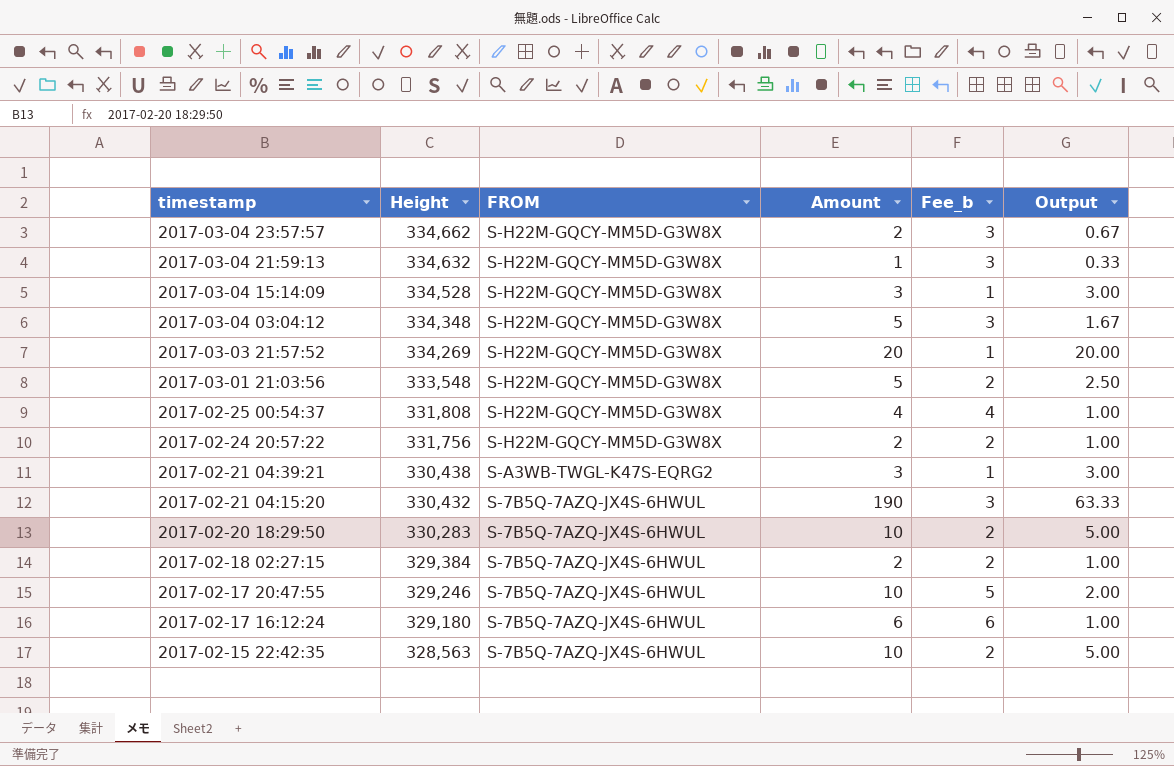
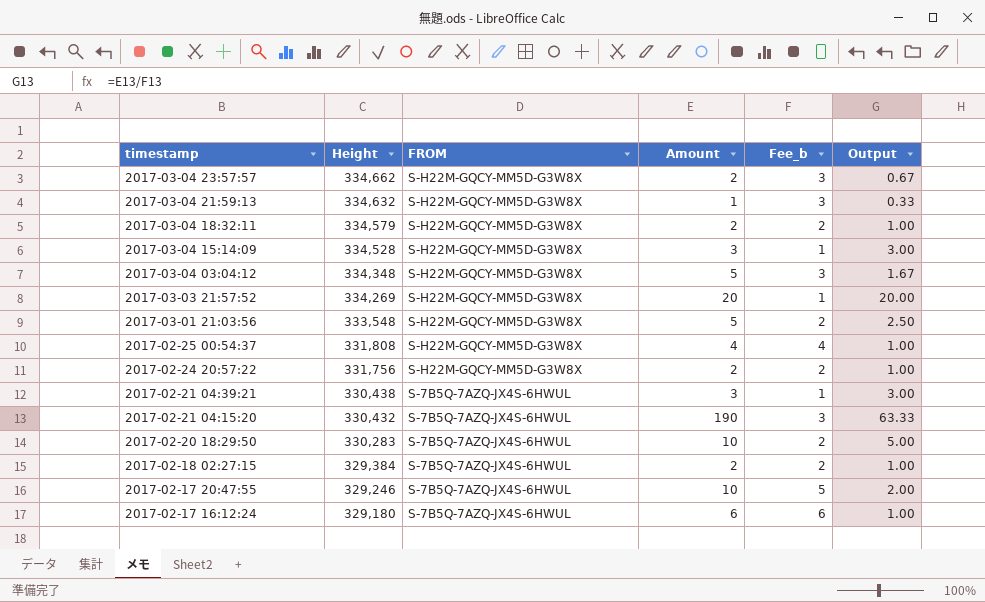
row 2017-02-15 22:42:35: 328,563 | S-7B5Q-7AZQ-JX4S-6HWUL | 10 | 2 | 5.00 -> none
row 2017-03-04 18:32:11: none -> 334,579 | S-H22M-GQCY-MM5D-G3W8X | 2 | 2 | 1.00
2017-02-21 04:39:21 | FROM: S-A3WB-TWGL-K47S-EQRG2 -> S-7B5Q-7AZQ-JX4S-6HWUL

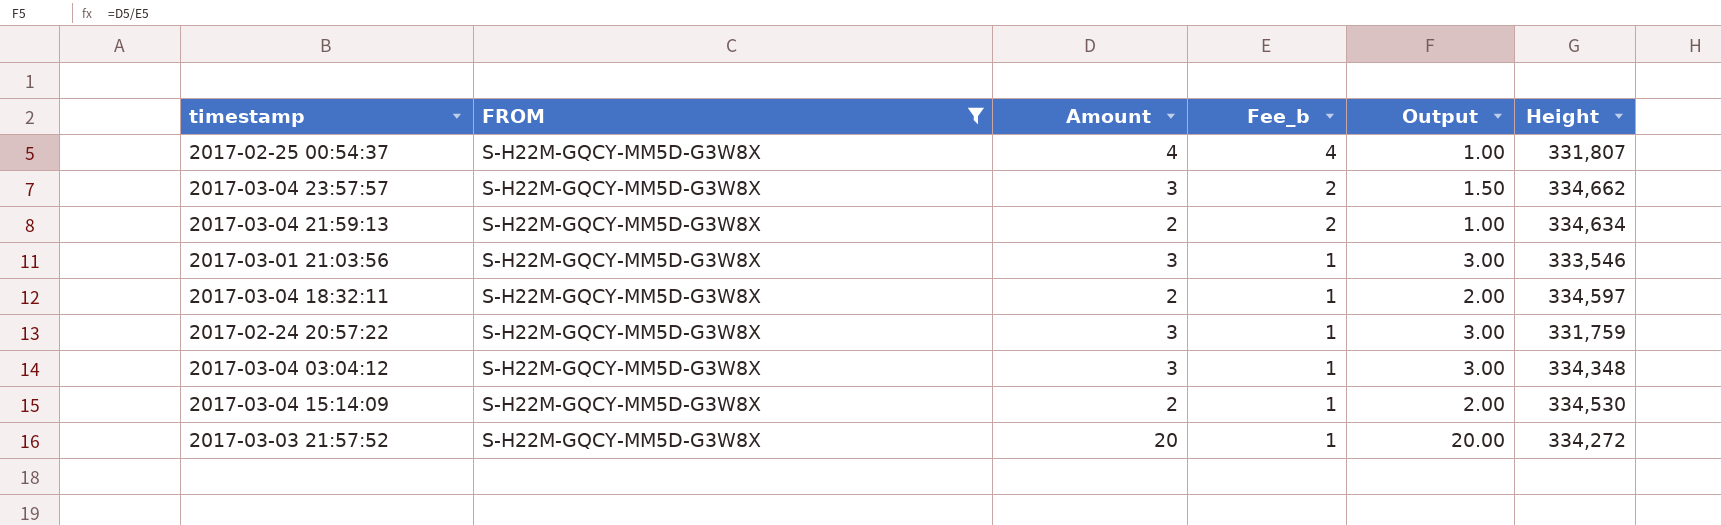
filter: none -> FROM = S-H22M-GQCY-MM5D-G3W8X
row order: timestamp descending -> Fee_b descending
column Height | position: 2 -> 6
2017-02-25 00:54:37 | Height: 331,808 -> 331,807
2017-03-04 23:57:57 | Amount: 2 -> 3
2017-03-04 23:57:57 | Fee_b: 3 -> 2
2017-03-04 23:57:57 | Output: 0.67 -> 1.50
2017-03-04 21:59:13 | Amount: 1 -> 2
2017-03-04 21:59:13 | Fee_b: 3 -> 2
2017-03-04 21:59:13 | Output: 0.33 -> 1.00
2017-03-04 21:59:13 | Height: 334,632 -> 334,634
2017-03-01 21:03:56 | Amount: 5 -> 3
2017-03-01 21:03:56 | Fee_b: 2 -> 1
2017-03-01 21:03:56 | Output: 2.50 -> 3.00
2017-03-01 21:03:56 | Height: 333,548 -> 333,546
2017-03-04 18:32:11 | Fee_b: 2 -> 1
2017-03-04 18:32:11 | Output: 1.00 -> 2.00
2017-03-04 18:32:11 | Height: 334,579 -> 334,597
2017-02-24 20:57:22 | Amount: 2 -> 3
2017-02-24 20:57:22 | Fee_b: 2 -> 1
2017-02-24 20:57:22 | Output: 1.00 -> 3.00
2017-02-24 20:57:22 | Height: 331,756 -> 331,759
2017-03-04 03:04:12 | Amount: 5 -> 3
2017-03-04 03:04:12 | Fee_b: 3 -> 1
2017-03-04 03:04:12 | Output: 1.67 -> 3.00
2017-03-04 15:14:09 | Amount: 3 -> 2
2017-03-04 15:14:09 | Output: 3.00 -> 2.00
2017-03-04 15:14:09 | Height: 334,528 -> 334,530
2017-03-03 21:57:52 | Height: 334,269 -> 334,272

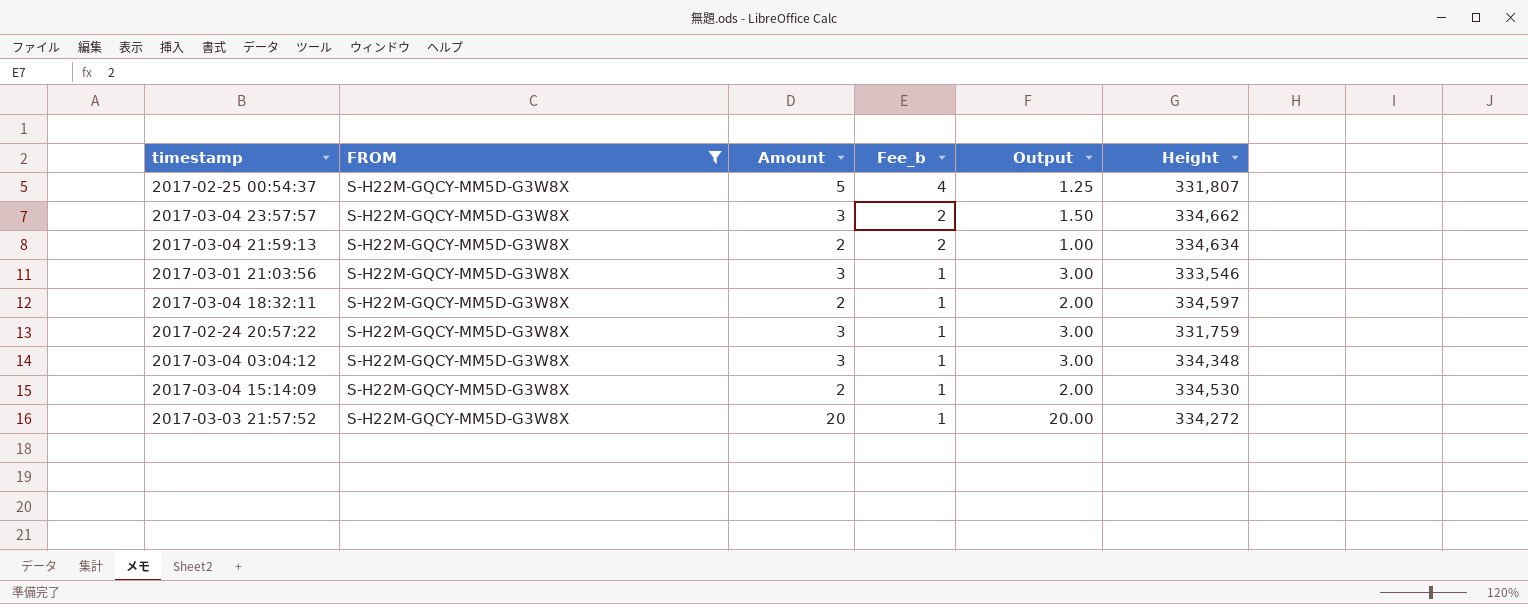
2017-02-25 00:54:37 | Amount: 4 -> 5
2017-02-25 00:54:37 | Output: 1.00 -> 1.25

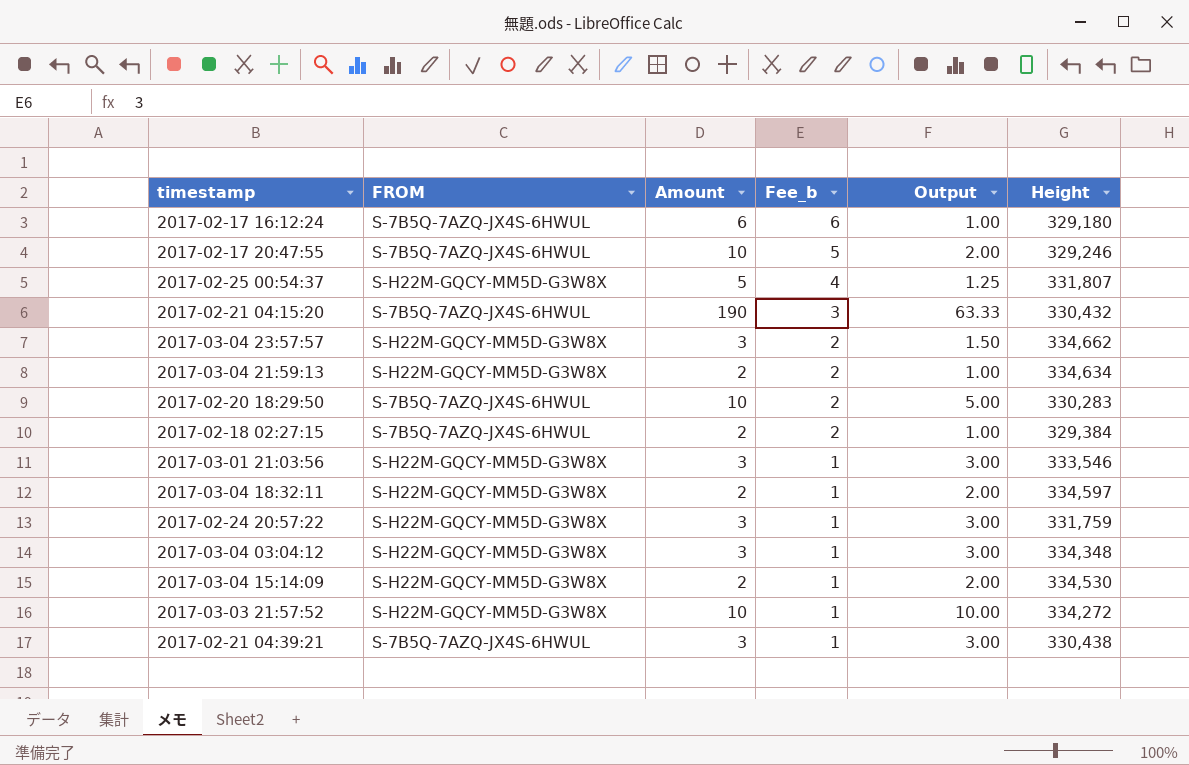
filter: FROM = S-H22M-GQCY-MM5D-G3W8X -> none
2017-03-03 21:57:52 | Amount: 20 -> 10
2017-03-03 21:57:52 | Output: 20.00 -> 10.00

